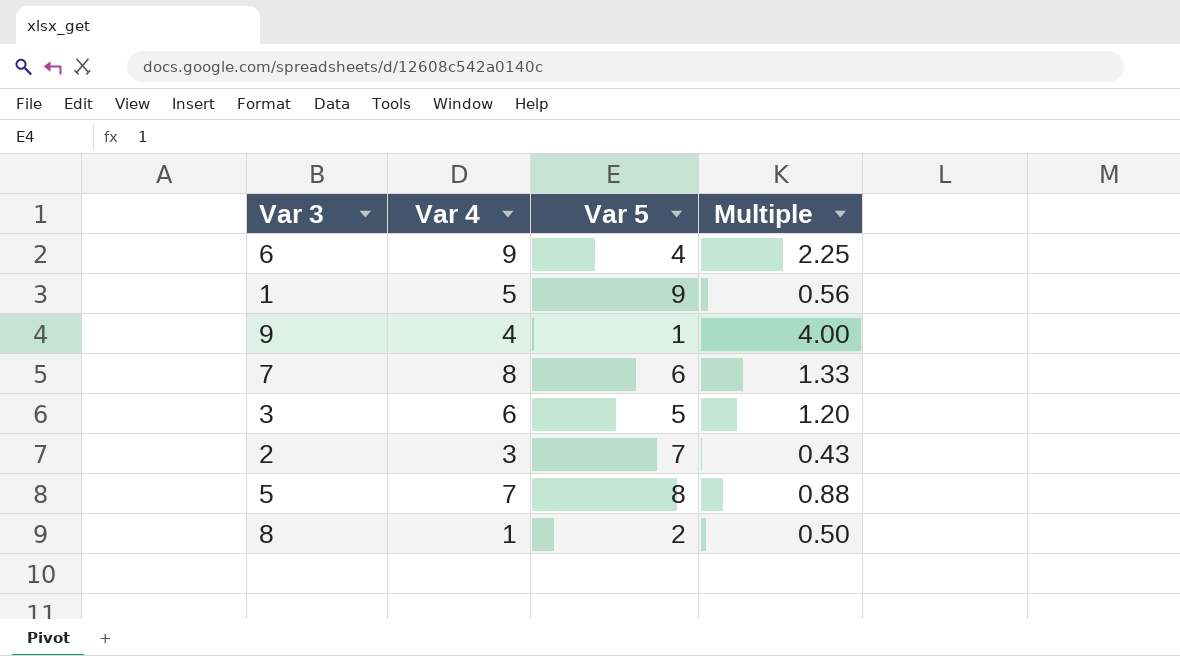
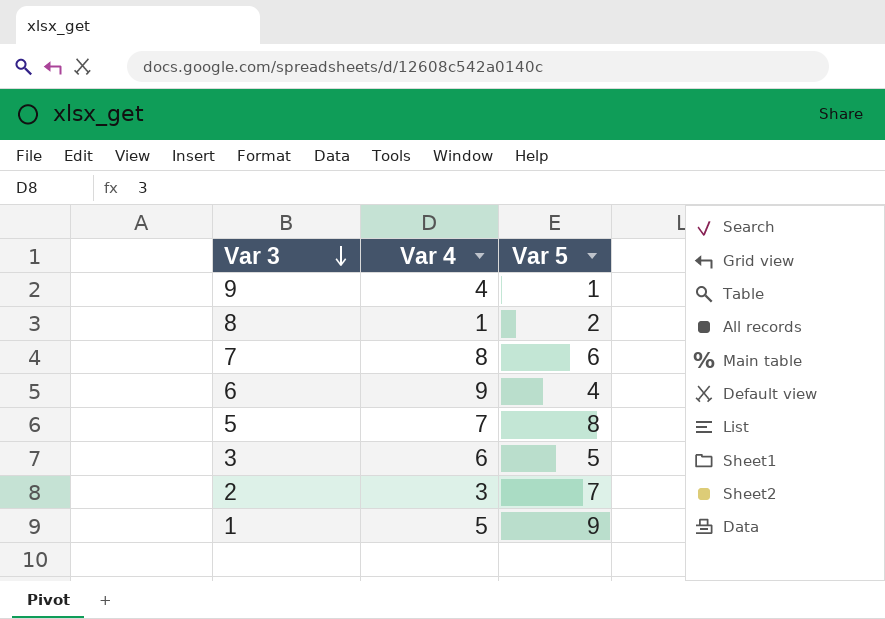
row order: none -> Var 3 descending
column Multiple | formula: [Var 4] / [Var 5] -> none

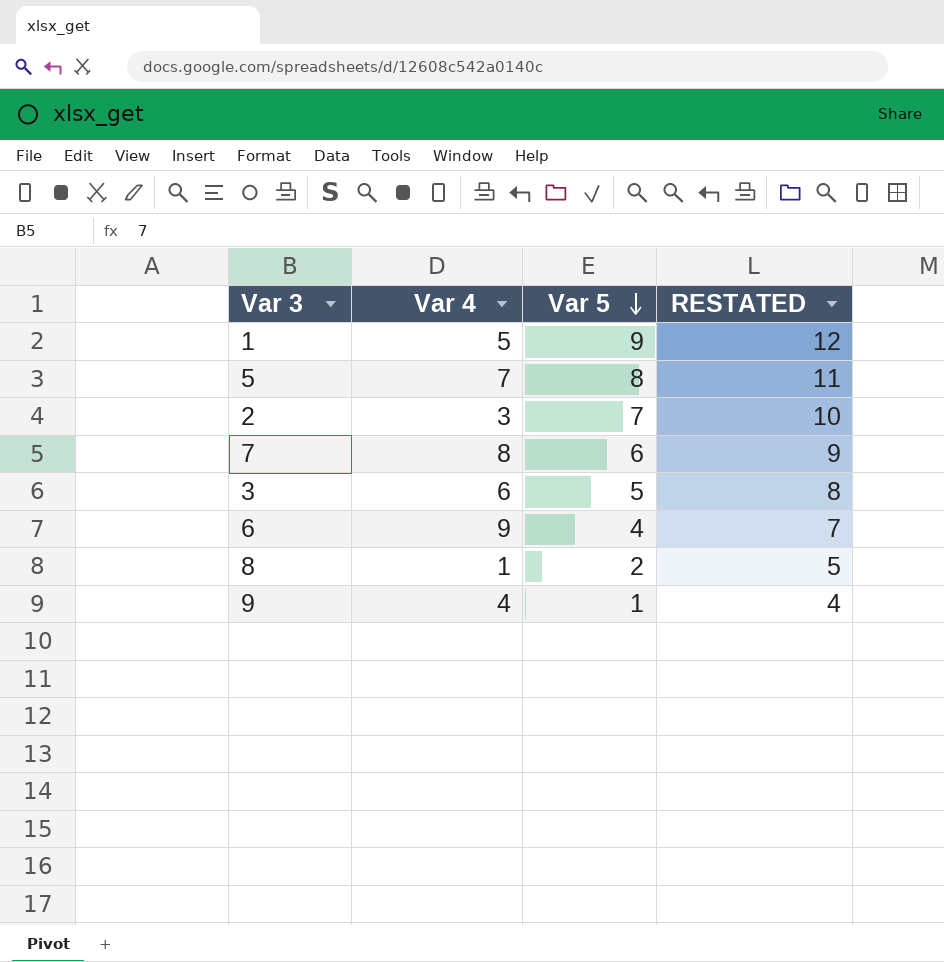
row order: Var 3 descending -> Var 5 descending
column RESTATED | formula: none -> [Var 5] + 3

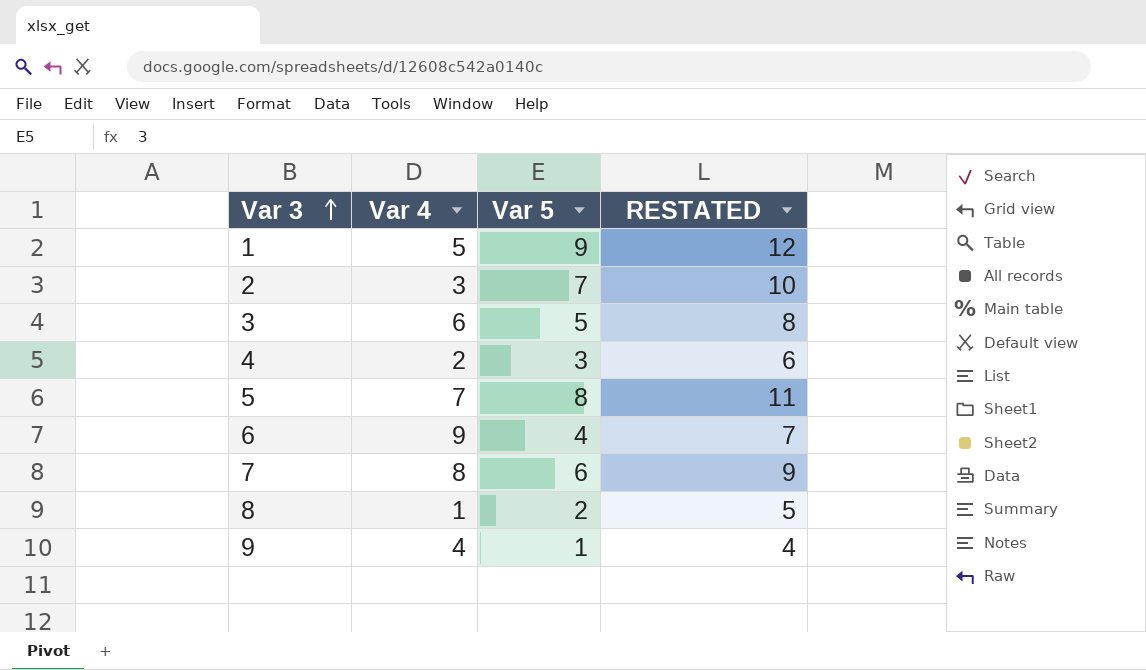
row order: Var 5 descending -> Var 3 ascending
row 4: none -> 2 | 3 | 6

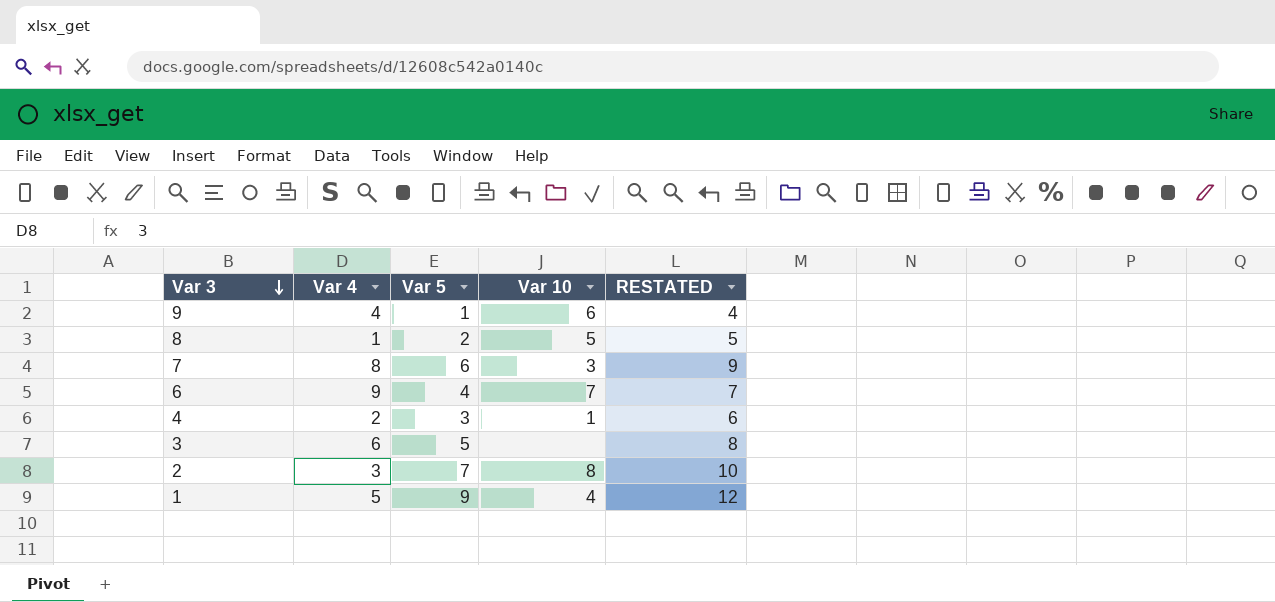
row order: Var 3 ascending -> Var 3 descending
column Var 10 | position: none -> 4
row 5: 7 | 8 | 11 -> none

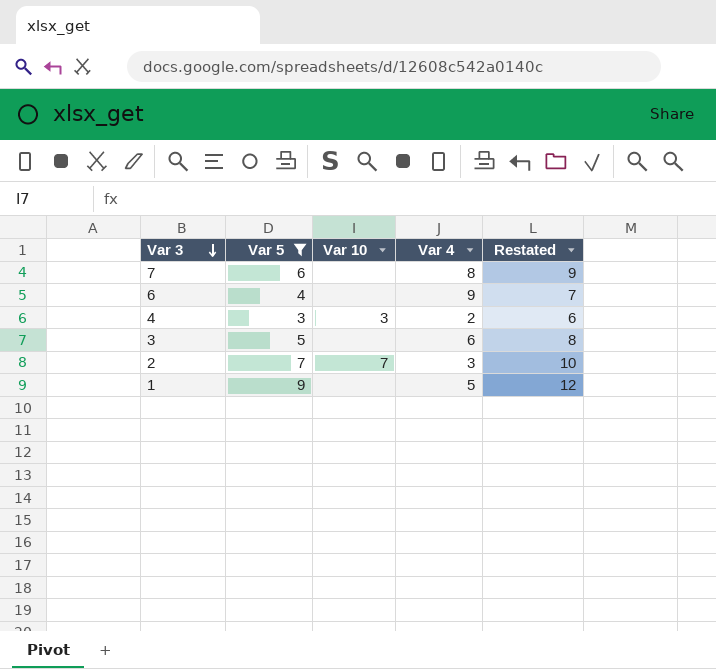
filter: none -> Var 5 >= 3
column Var 4 | position: 2 -> 4
column name: RESTATED -> Restated
7 | Var 10: 3 -> none
6 | Var 10: 7 -> none
4 | Var 10: 1 -> 3
2 | Var 10: 8 -> 7
1 | Var 10: 4 -> none

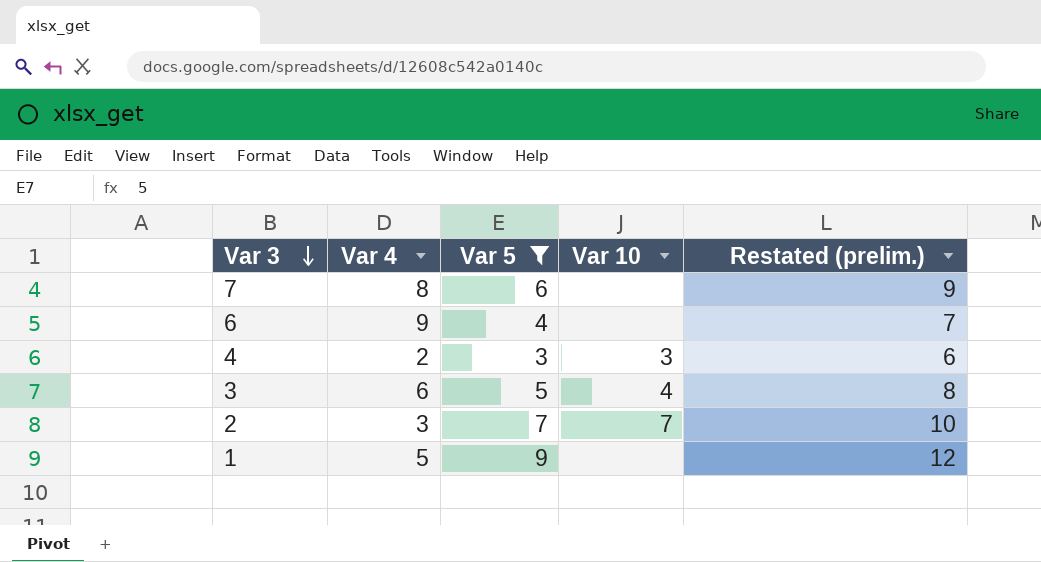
column Var 4 | position: 4 -> 2
column name: Restated -> Restated (prelim.)
3 | Var 10: none -> 4

